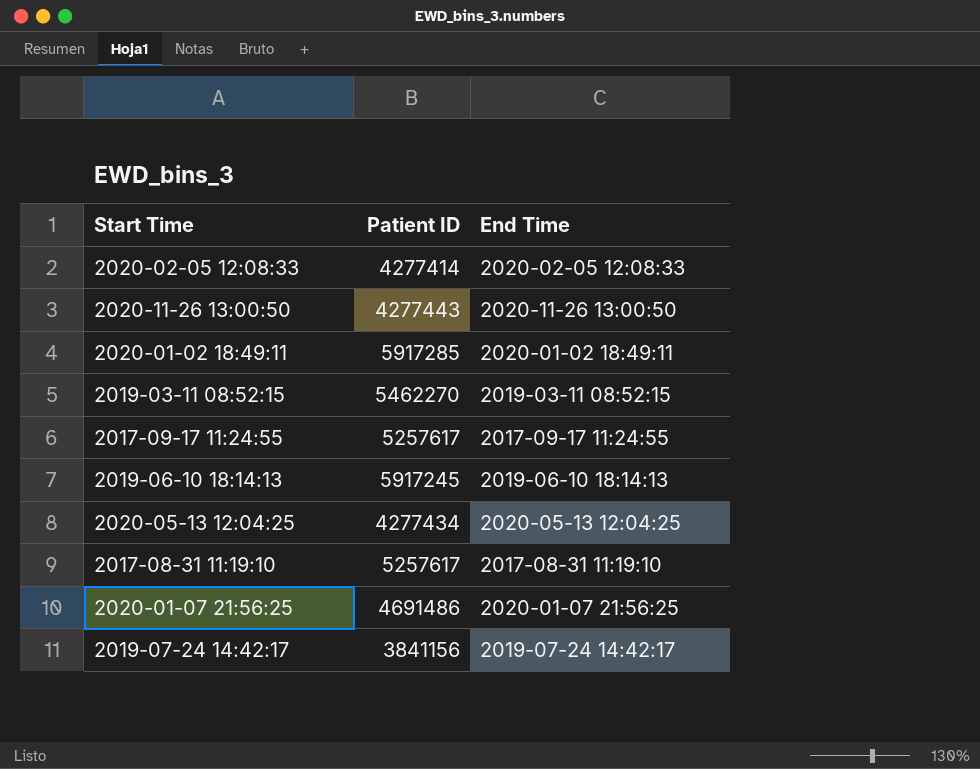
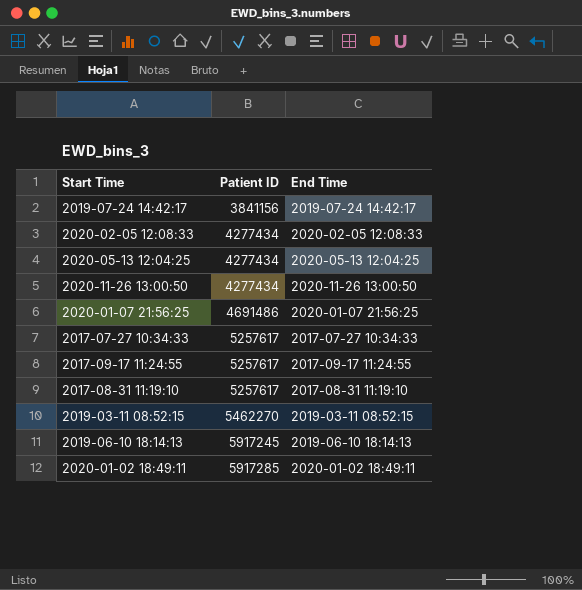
row order: none -> Patient ID ascending
2020-02-05 12:08:33 | Patient ID: 4277414 -> 4277434
2020-11-26 13:00:50 | Patient ID: 4277443 -> 4277434
row 2017-07-27 10:34:33: none -> 5257617 | 2017-07-27 10:34:33

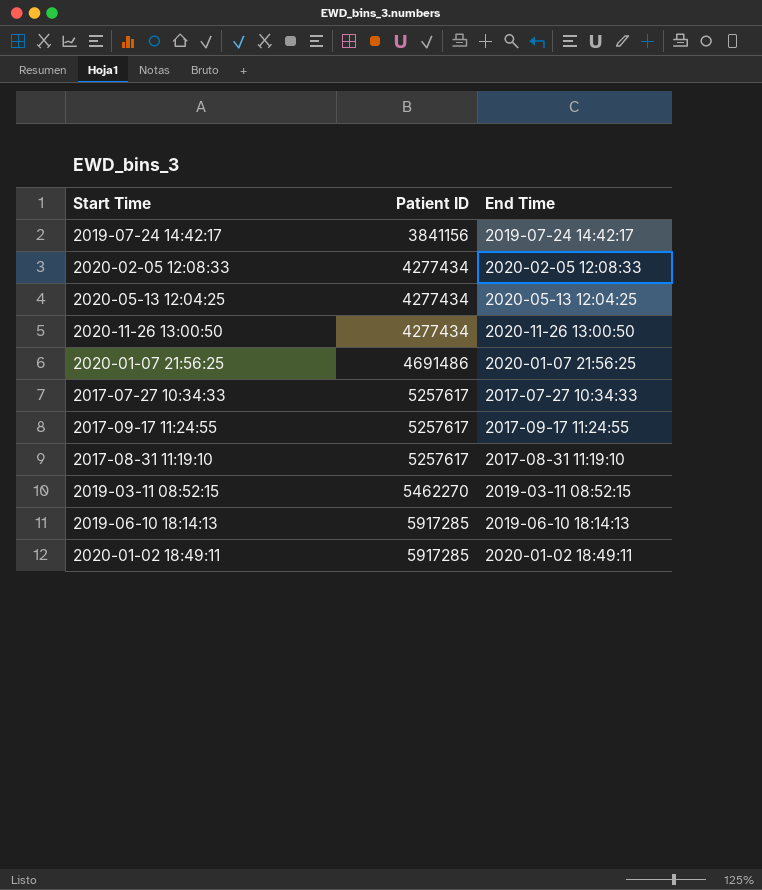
2019-06-10 18:14:13 | Patient ID: 5917245 -> 5917285

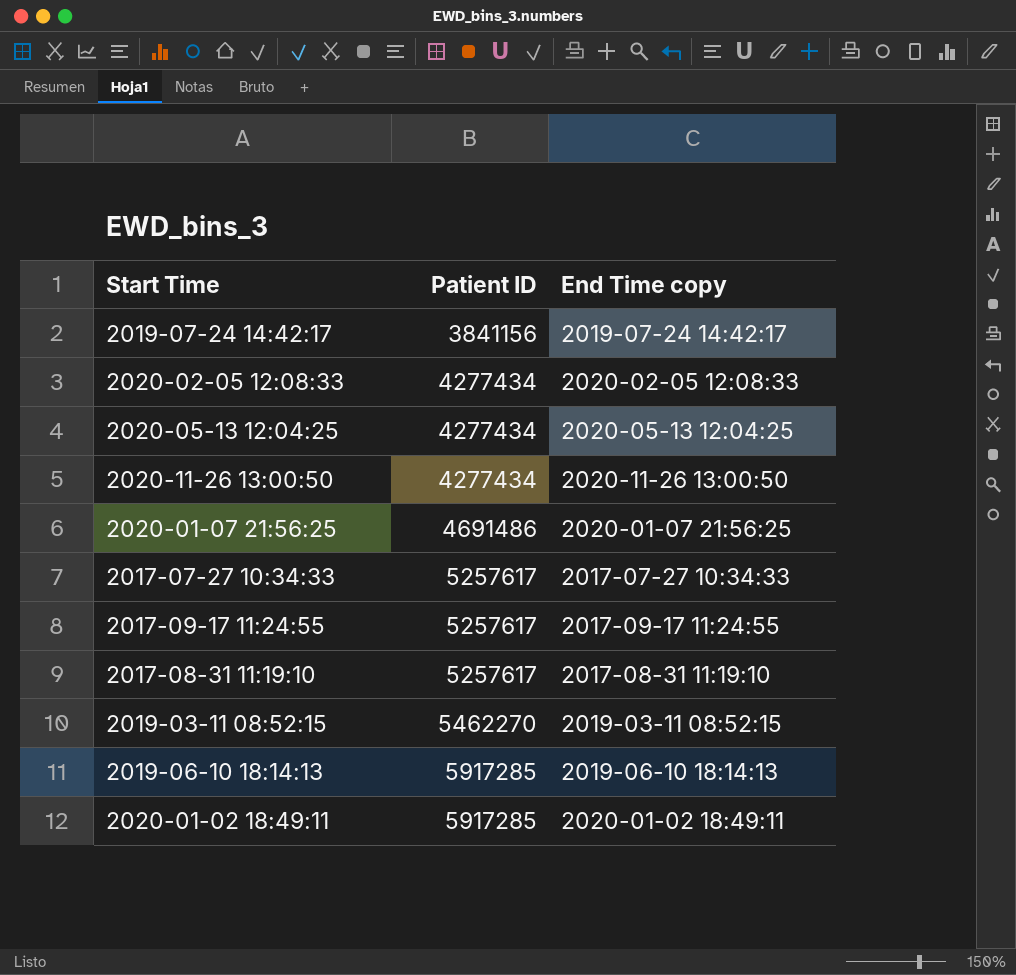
column name: End Time -> End Time copy

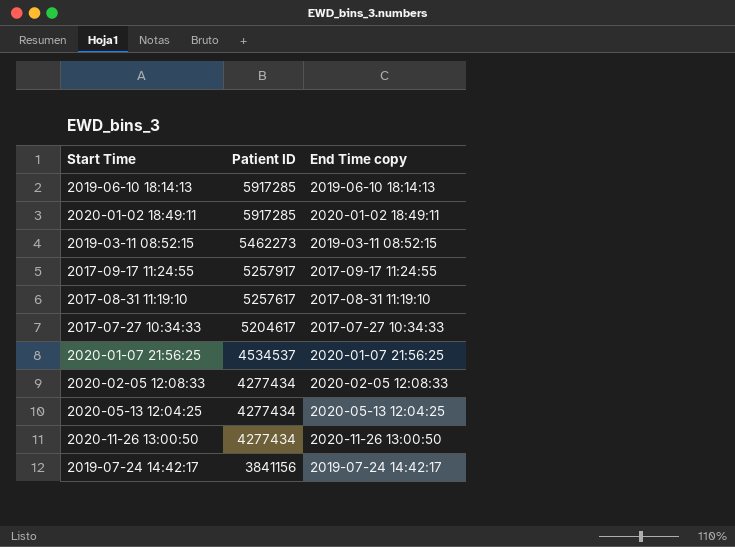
row order: Patient ID ascending -> Patient ID descending
2019-03-11 08:52:15 | Patient ID: 5462270 -> 5462273
2017-09-17 11:24:55 | Patient ID: 5257617 -> 5257917
2017-07-27 10:34:33 | Patient ID: 5257617 -> 5204617
2020-01-07 21:56:25 | Patient ID: 4691486 -> 4534537

